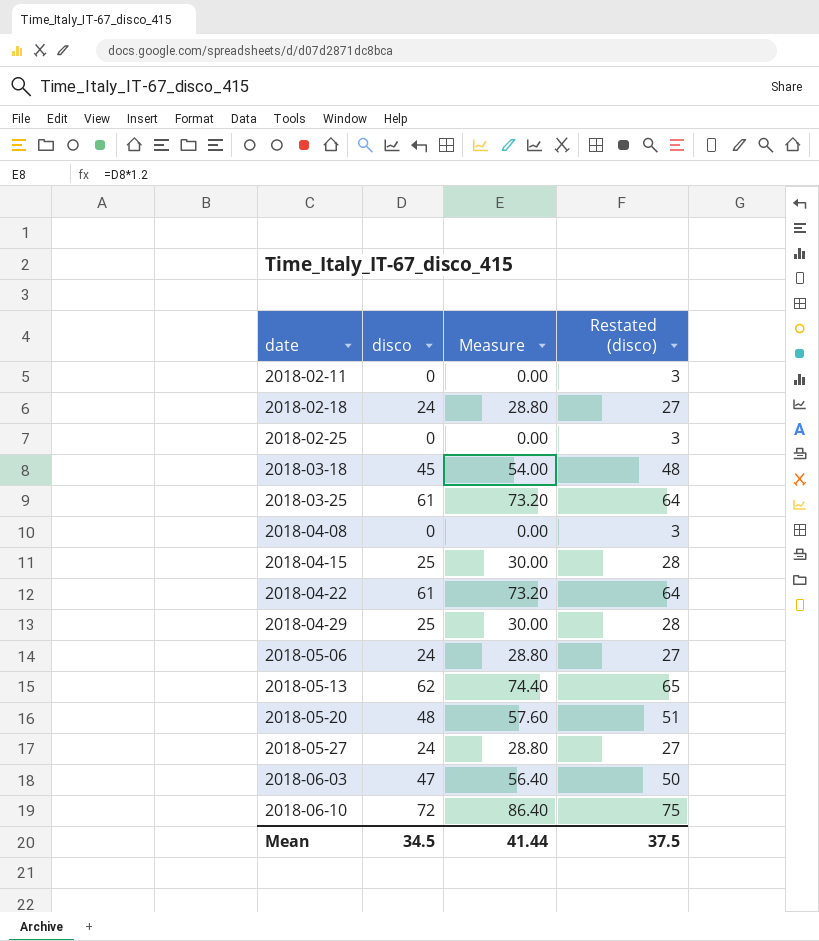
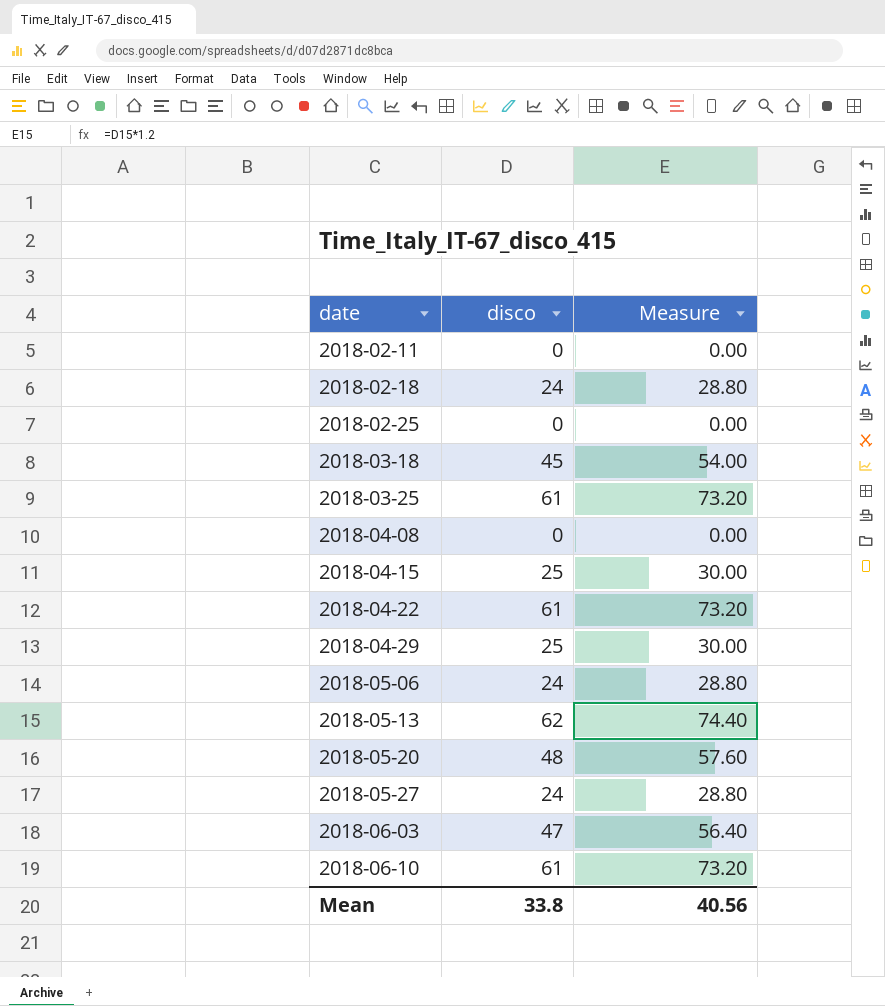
column Restated (disco) | formula: [disco] + 3 -> none
2018-06-10 | disco: 72 -> 61
2018-06-10 | Measure: 86.40 -> 73.20
Mean | disco: 34.5 -> 33.8
Mean | Measure: 41.44 -> 40.56

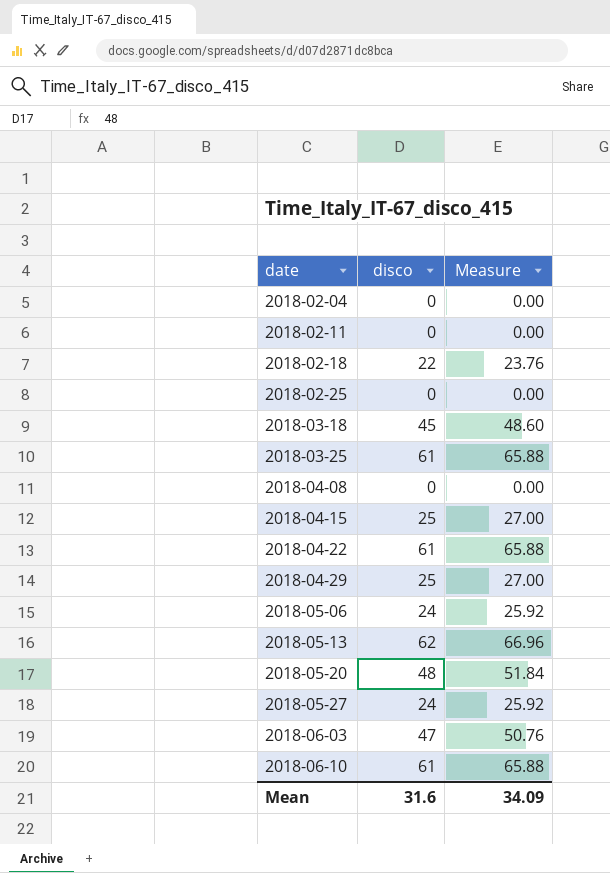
column Measure | formula: [disco] * 1.2 -> [disco] * 1.08
row 2018-02-04: none -> 0 | 0.00
2018-02-18 | disco: 24 -> 22
Mean | disco: 33.8 -> 31.6
Mean | Measure: 40.56 -> 34.09

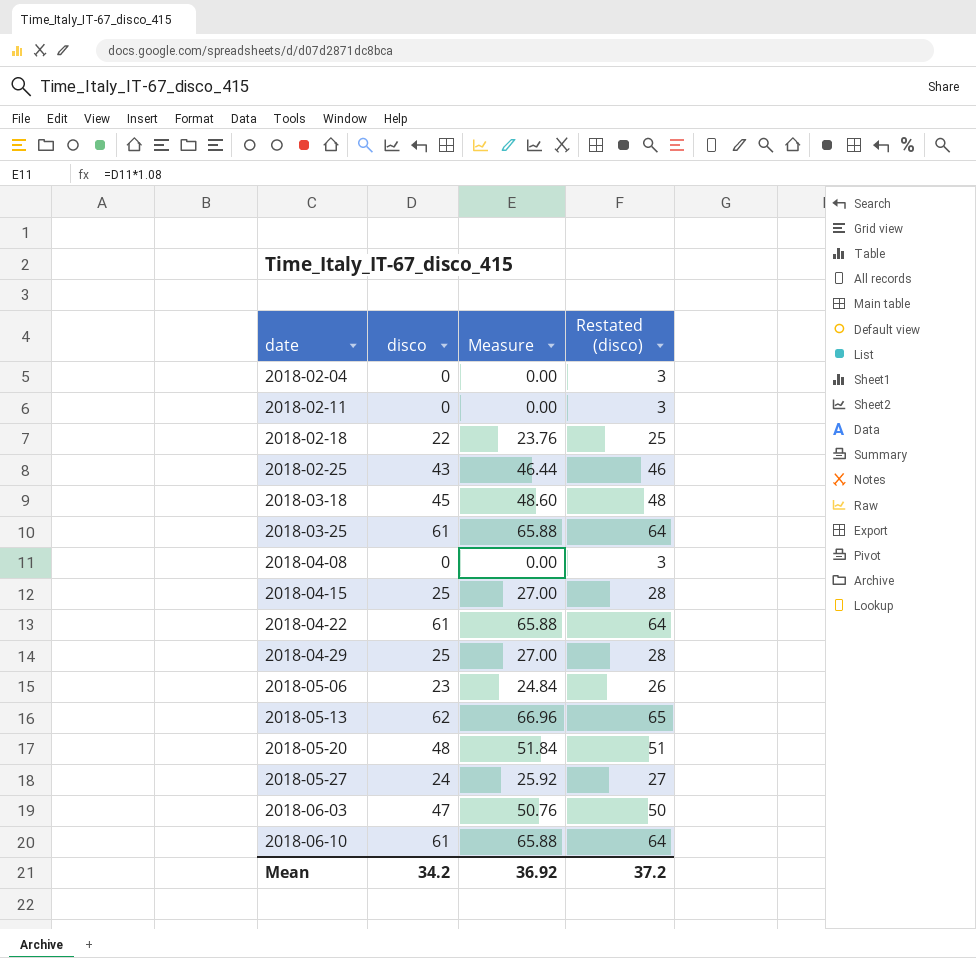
column Restated (disco) | formula: none -> [disco] + 3
2018-02-25 | disco: 0 -> 43
2018-02-25 | Measure: 0.00 -> 46.44
2018-05-06 | disco: 24 -> 23
2018-05-06 | Measure: 25.92 -> 24.84
Mean | disco: 31.6 -> 34.2
Mean | Measure: 34.09 -> 36.92

